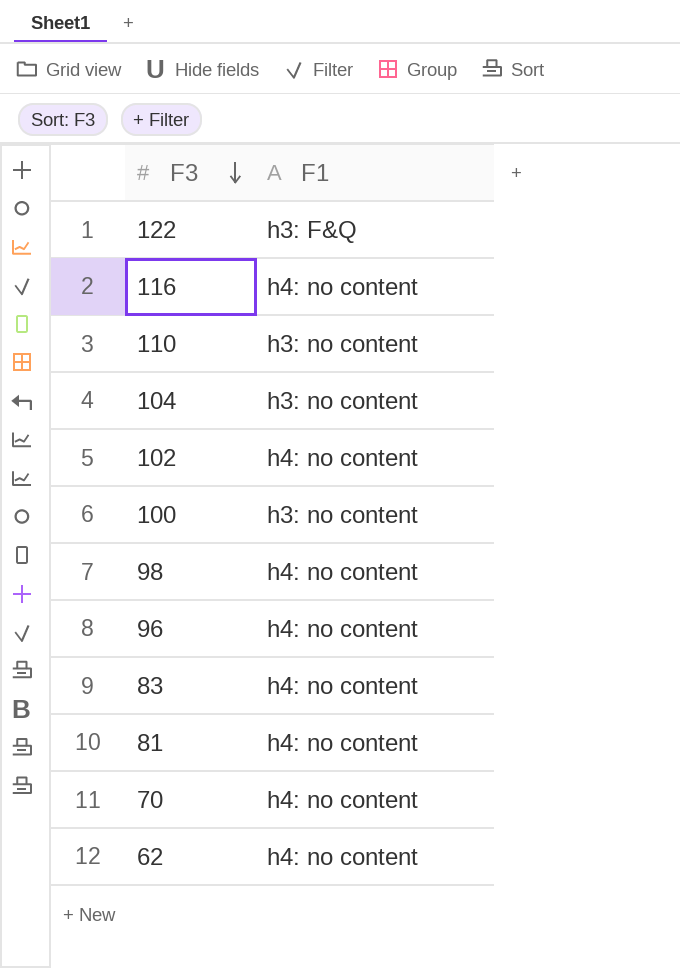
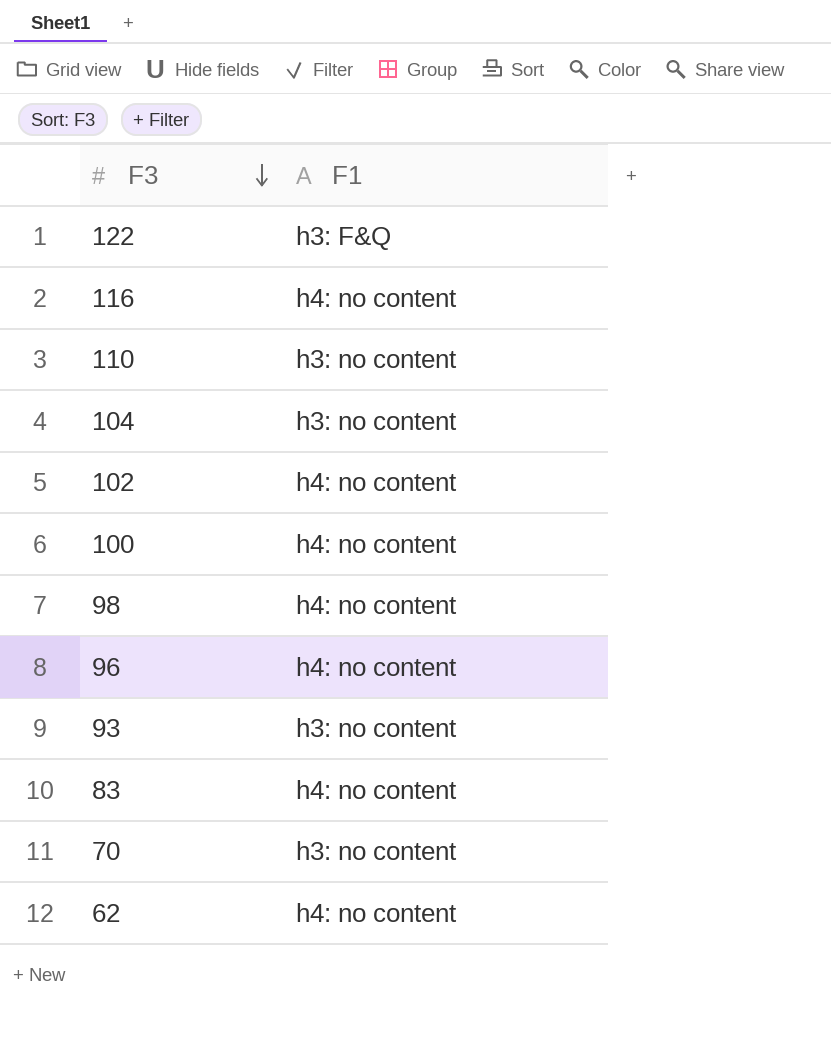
row 81: h4: no content -> none
100 | F1: h3: no content -> h4: no content
row 93: none -> h3: no content
70 | F1: h4: no content -> h3: no content

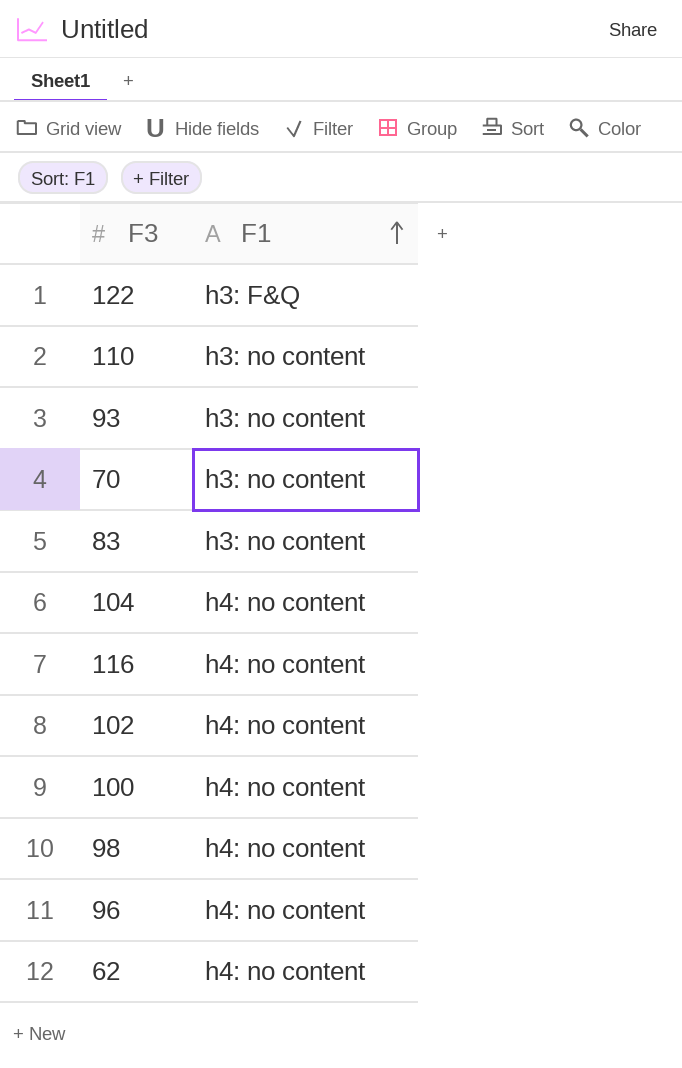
row order: F3 descending -> F1 ascending
83 | F1: h4: no content -> h3: no content
104 | F1: h3: no content -> h4: no content

